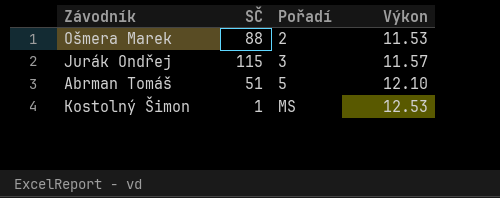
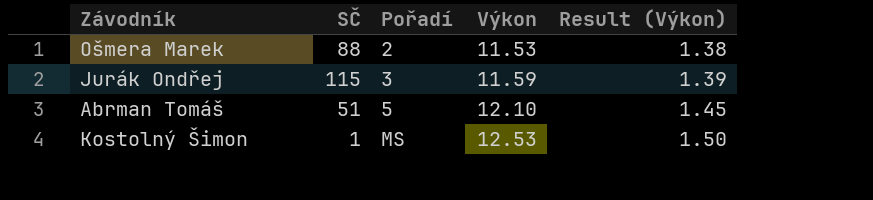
column Result (Výkon) | formula: none -> [Výkon] * 0.12
Jurák Ondřej | Výkon: 11.57 -> 11.59

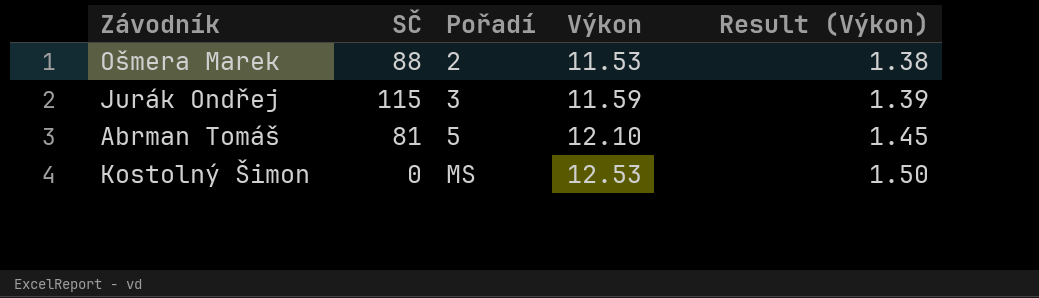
Abrman Tomáš | SČ: 51 -> 81
Kostolný Šimon | SČ: 1 -> 0

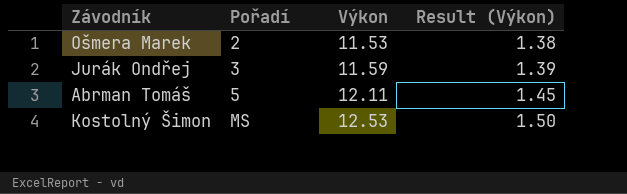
column SČ | position: 2 -> none
Abrman Tomáš | Výkon: 12.10 -> 12.11

